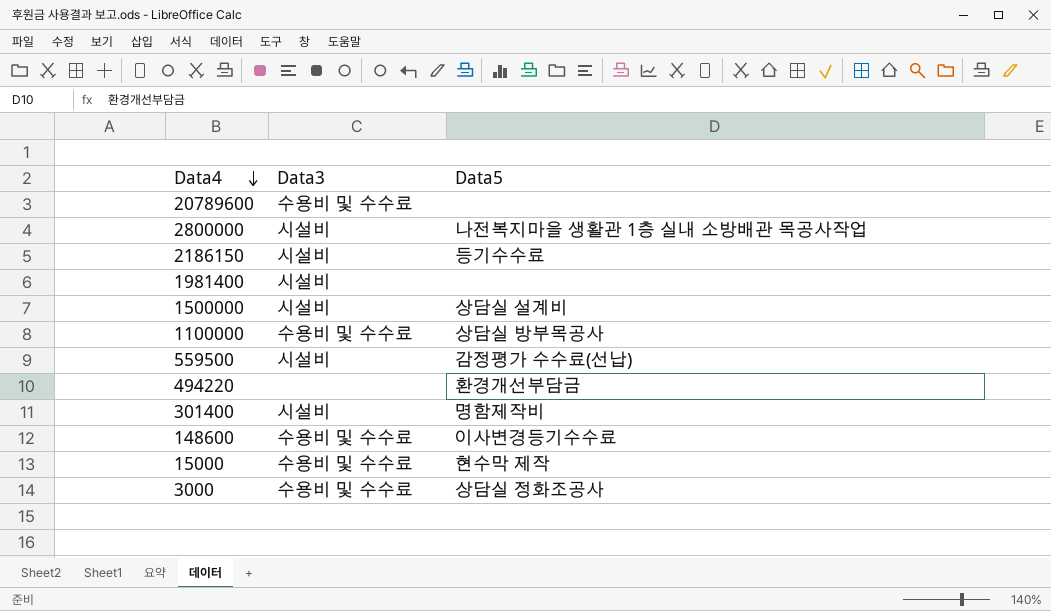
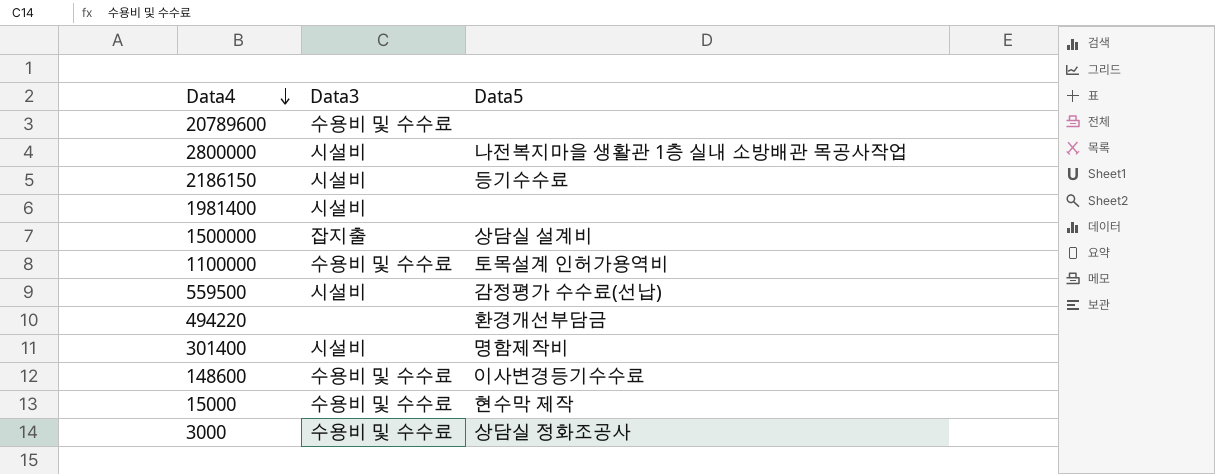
1500000 | Data3: 시설비 -> 잡지출
1100000 | Data5: 상담실 방부목공사 -> 토목설계 인허가용역비

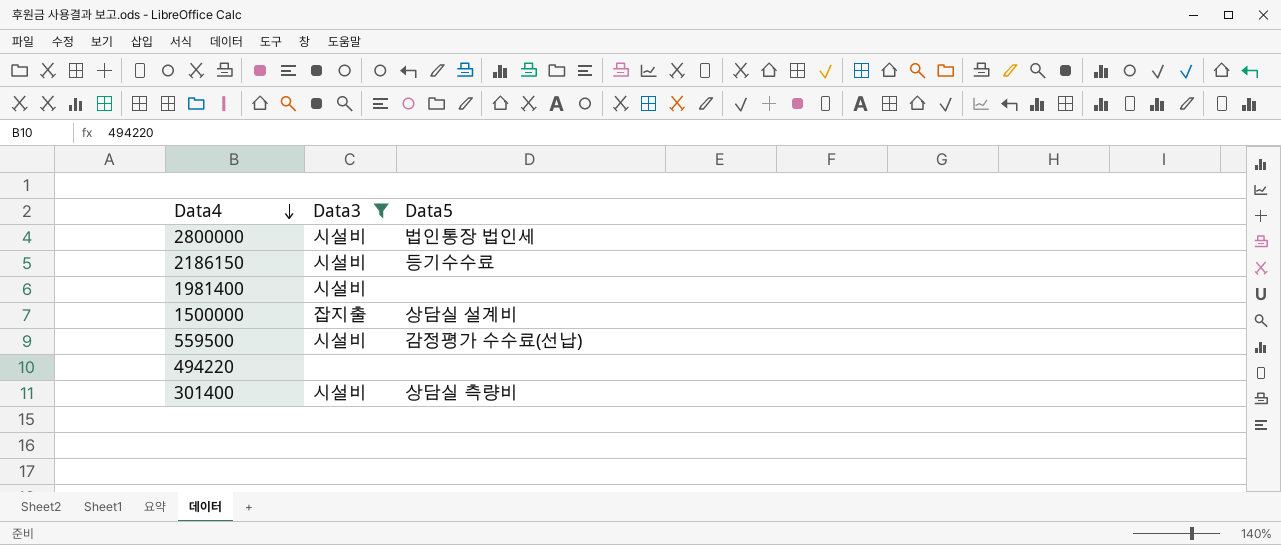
filter: none -> Data3 != 수용비 및 수수료
2800000 | Data5: 나전복지마을 생활관 1층 실내 소방배관 목공사작업 -> 법인통장 법인세
494220 | Data5: 환경개선부담금 -> none
301400 | Data5: 명함제작비 -> 상담실 측량비

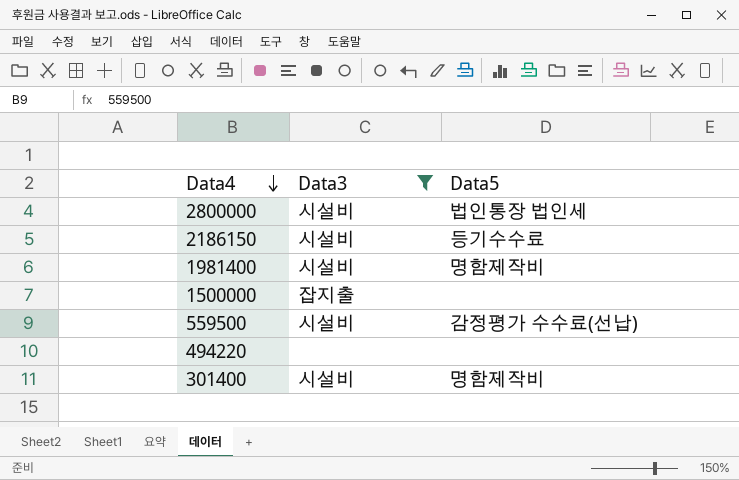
1981400 | Data5: none -> 명함제작비
1500000 | Data5: 상담실 설계비 -> none
301400 | Data5: 상담실 측량비 -> 명함제작비

